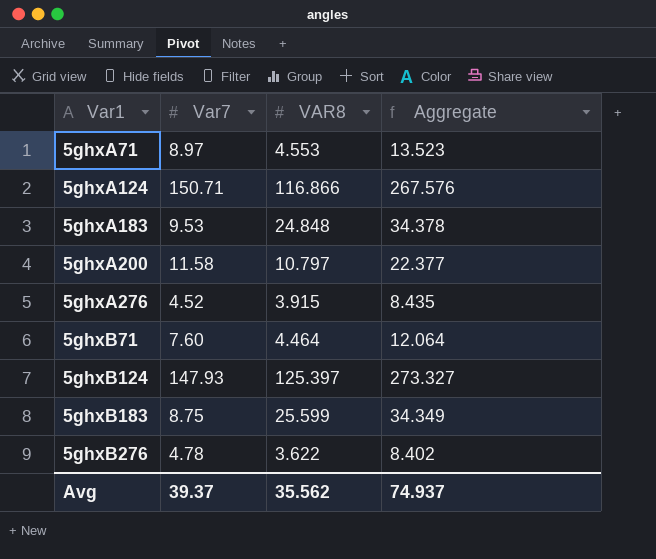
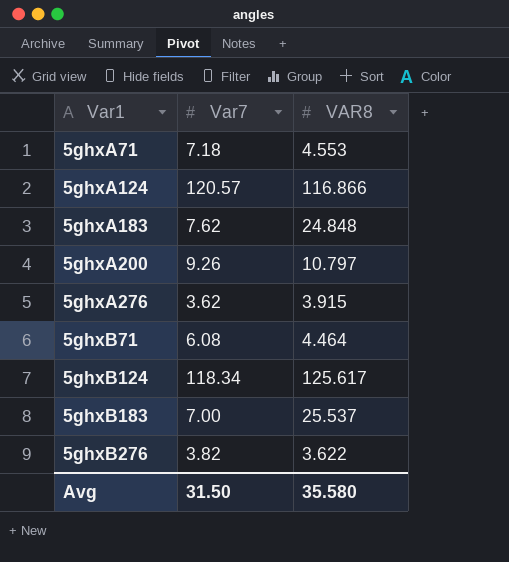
column Aggregate | formula: [Var7] + [VAR8] -> none
5ghxA71 | Var7: 8.97 -> 7.18
5ghxA124 | Var7: 150.71 -> 120.57
5ghxA183 | Var7: 9.53 -> 7.62
5ghxA200 | Var7: 11.58 -> 9.26
5ghxA276 | Var7: 4.52 -> 3.62
5ghxB71 | Var7: 7.60 -> 6.08
5ghxB124 | Var7: 147.93 -> 118.34
5ghxB124 | VAR8: 125.397 -> 125.617
5ghxB183 | Var7: 8.75 -> 7.00
5ghxB183 | VAR8: 25.599 -> 25.537
5ghxB276 | Var7: 4.78 -> 3.82
Avg | Var7: 39.37 -> 31.50
Avg | VAR8: 35.562 -> 35.580

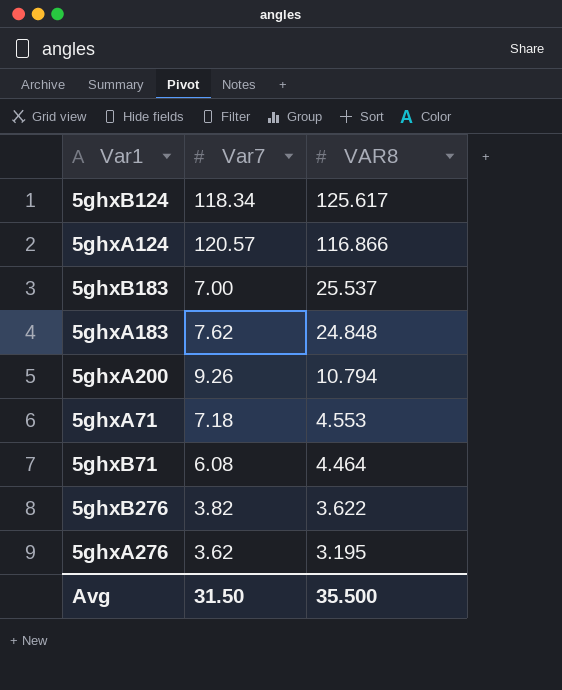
row order: Var1 ascending -> VAR8 descending
5ghxA200 | VAR8: 10.797 -> 10.794
5ghxA276 | VAR8: 3.915 -> 3.195
Avg | VAR8: 35.580 -> 35.500

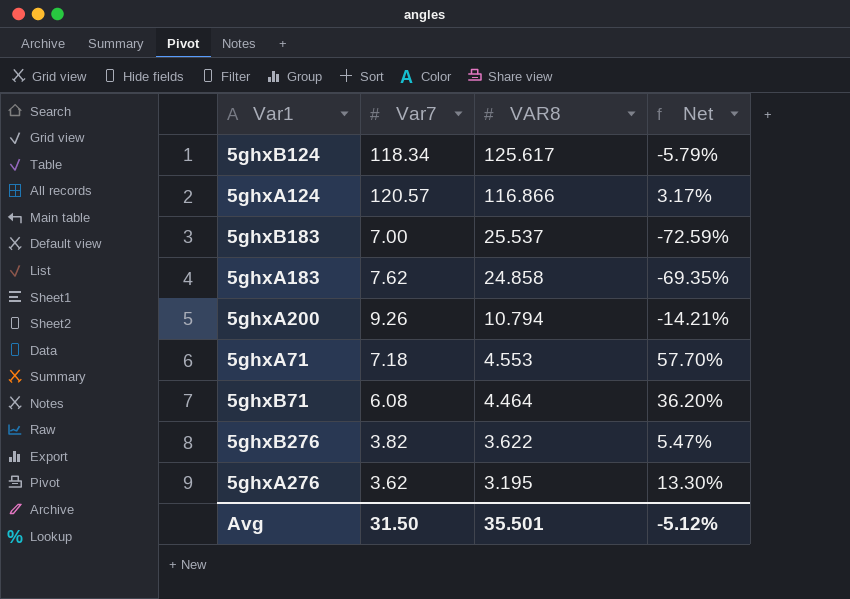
column Net | formula: none -> ([Var7] - [VAR8]) / [VAR8]
5ghxA183 | VAR8: 24.848 -> 24.858
Avg | VAR8: 35.500 -> 35.501

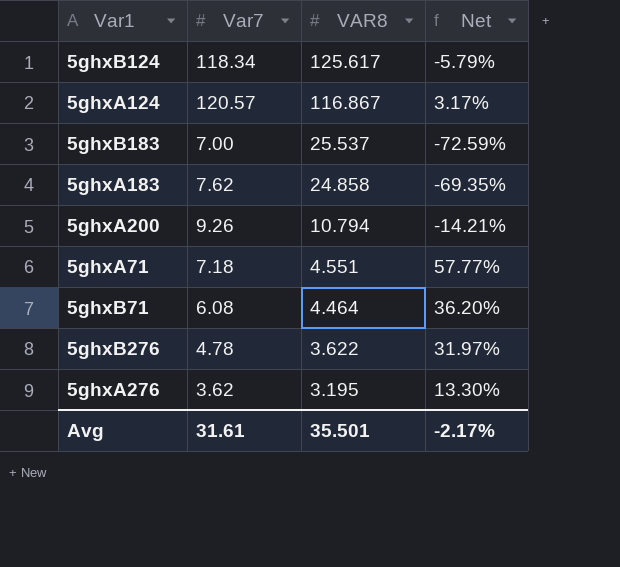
5ghxA124 | VAR8: 116.866 -> 116.867
5ghxA71 | VAR8: 4.553 -> 4.551
5ghxA71 | Net: 57.70% -> 57.77%
5ghxB276 | Var7: 3.82 -> 4.78
5ghxB276 | Net: 5.47% -> 31.97%
Avg | Var7: 31.50 -> 31.61
Avg | Net: -5.12% -> -2.17%

